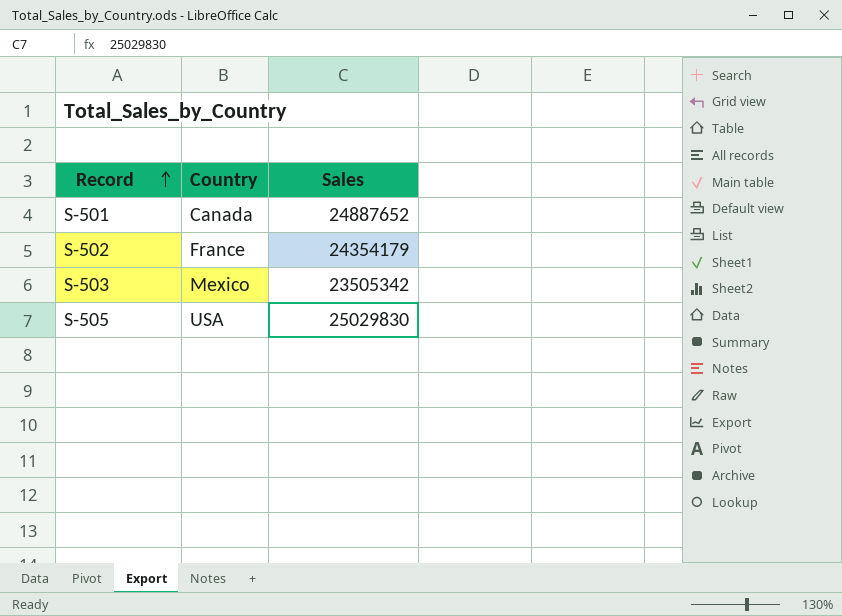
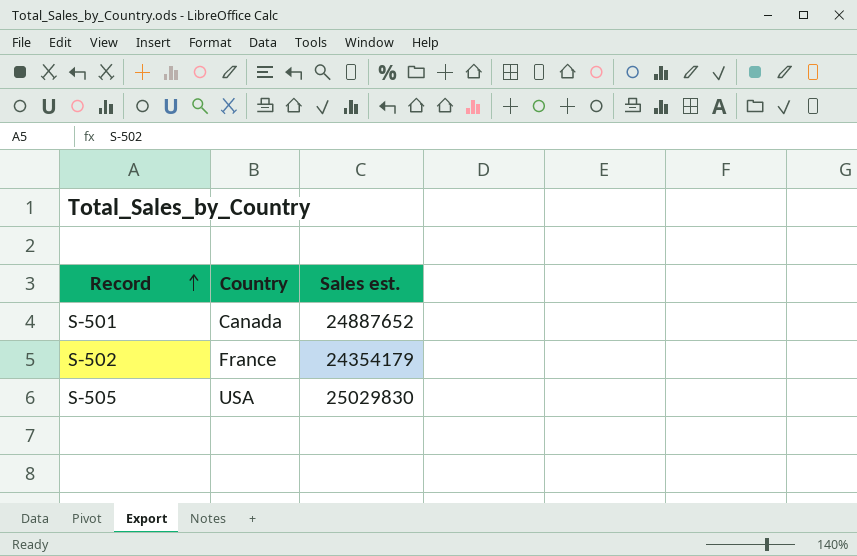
column name: Sales -> Sales est.
row S-503: Mexico | 23505342 -> none

